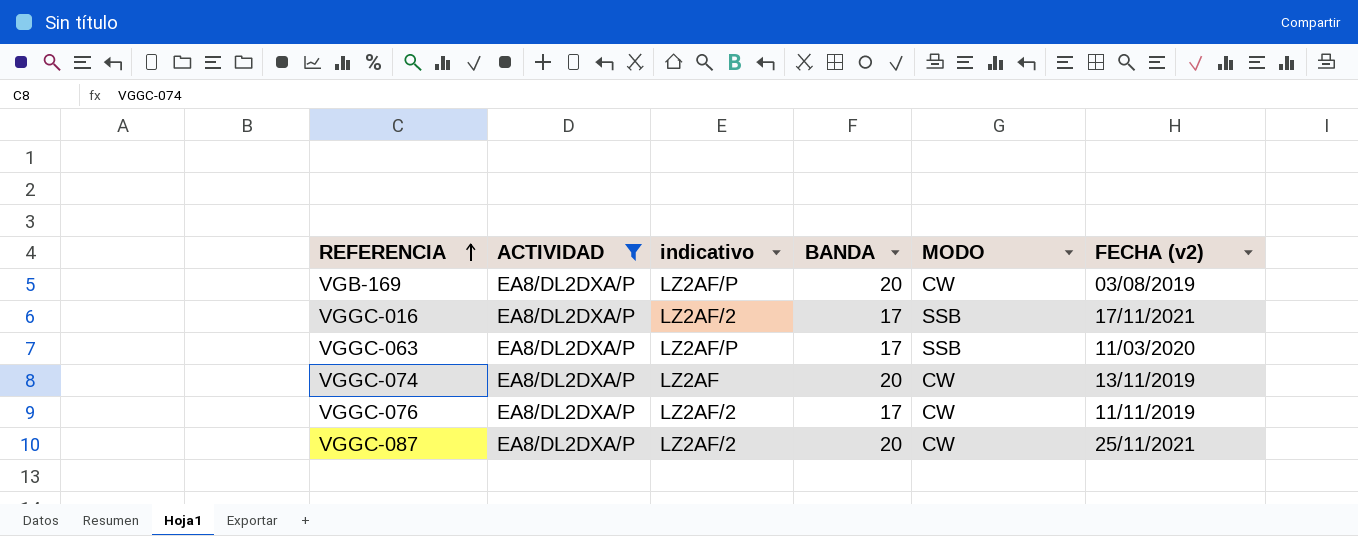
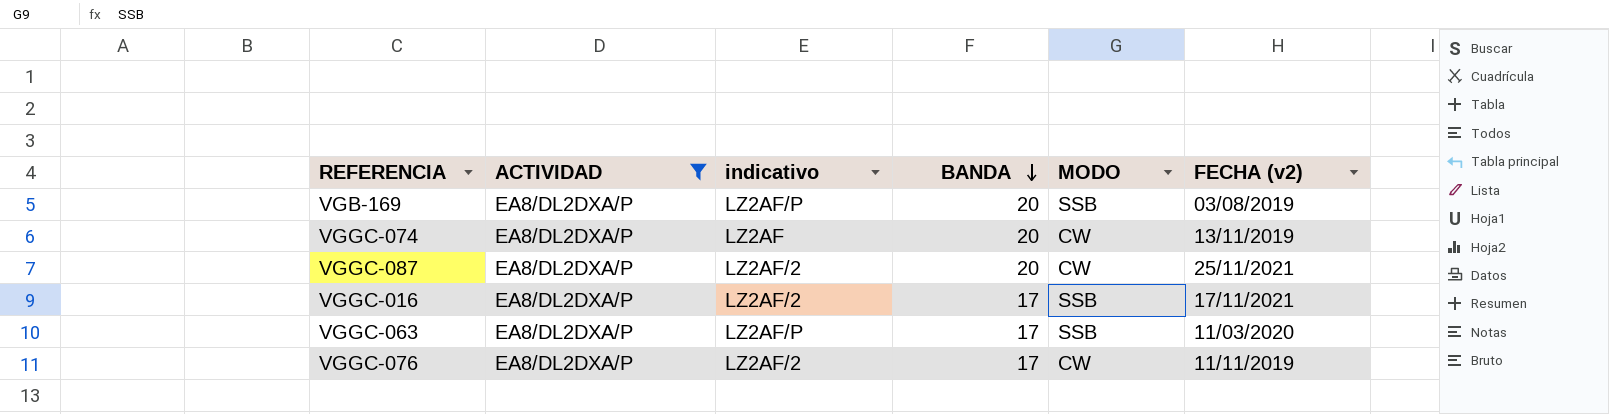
row order: REFERENCIA ascending -> BANDA descending
VGB-169 | MODO: CW -> SSB

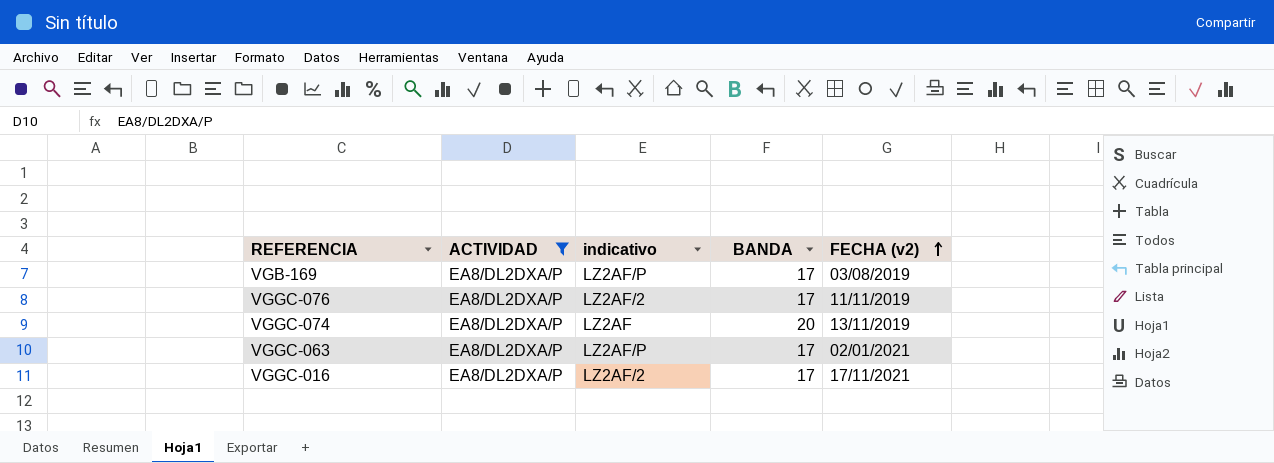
row order: BANDA descending -> FECHA (v2) ascending
column MODO | position: 5 -> none
row VGGC-087: EA8/DL2DXA/P | LZ2AF/2 | 20 | CW | 25/11/2021 -> none
VGB-169 | BANDA: 20 -> 17
VGGC-063 | FECHA (v2): 11/03/2020 -> 02/01/2021

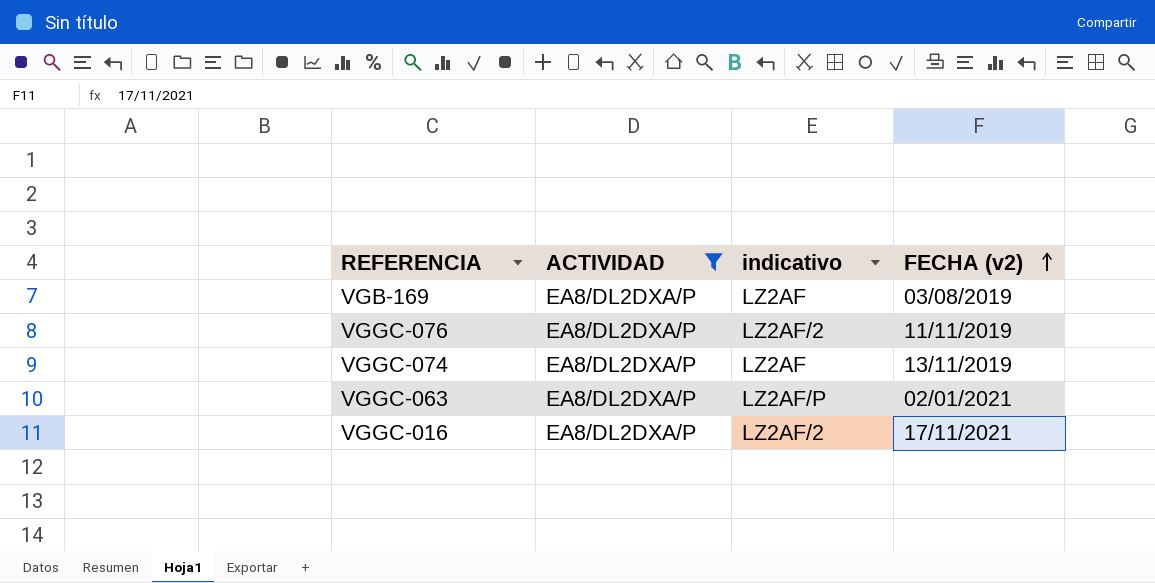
column BANDA | position: 4 -> none
VGB-169 | indicativo: LZ2AF/P -> LZ2AF

